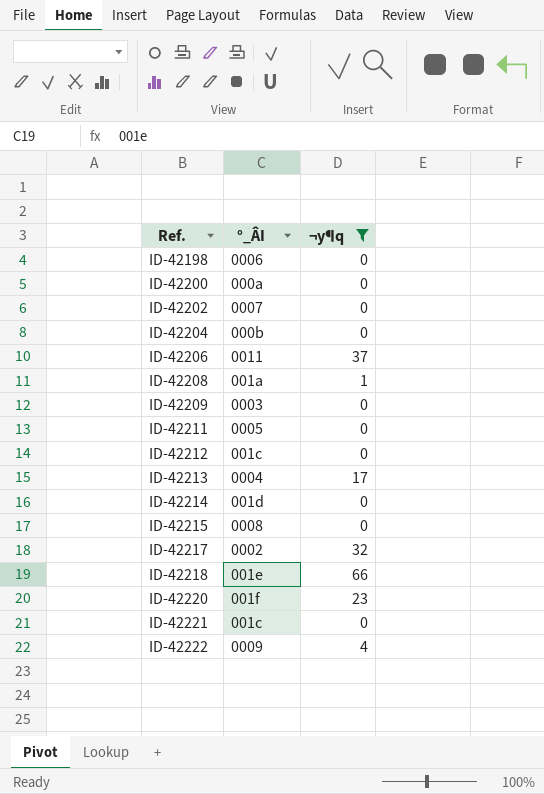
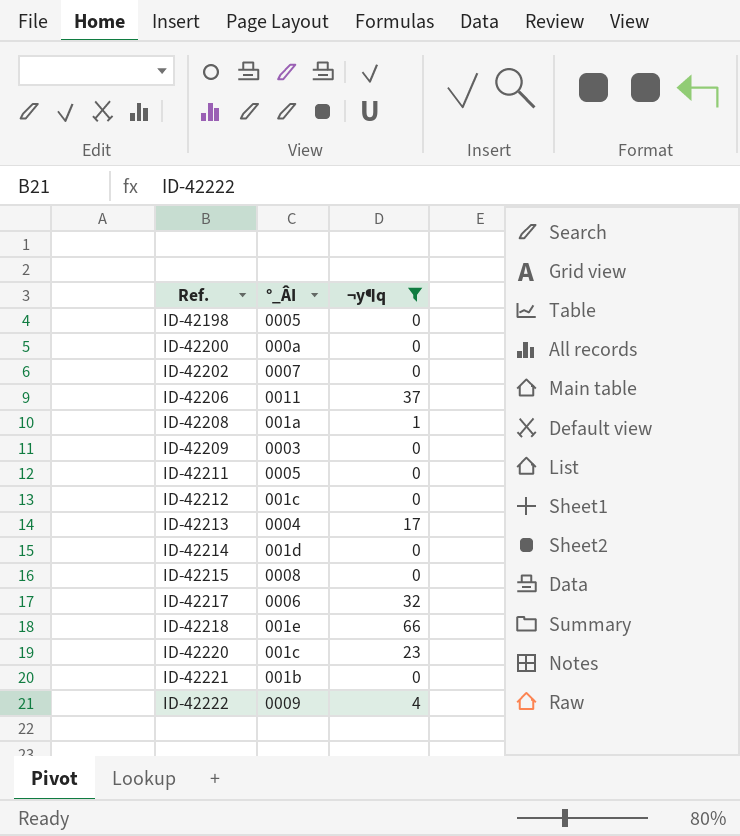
row ID-42204: 000b | 0 -> none
ID-42198 | °_ÂI: 0006 -> 0005
ID-42217 | °_ÂI: 0002 -> 0006
ID-42220 | °_ÂI: 001f -> 001c
ID-42221 | °_ÂI: 001c -> 001b

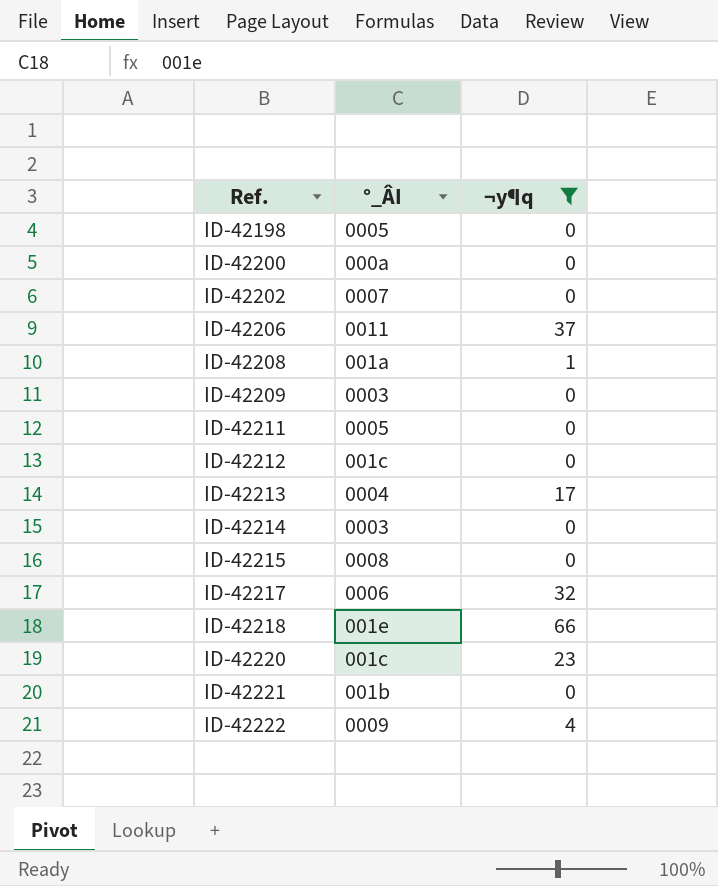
ID-42214 | °_ÂI: 001d -> 0003

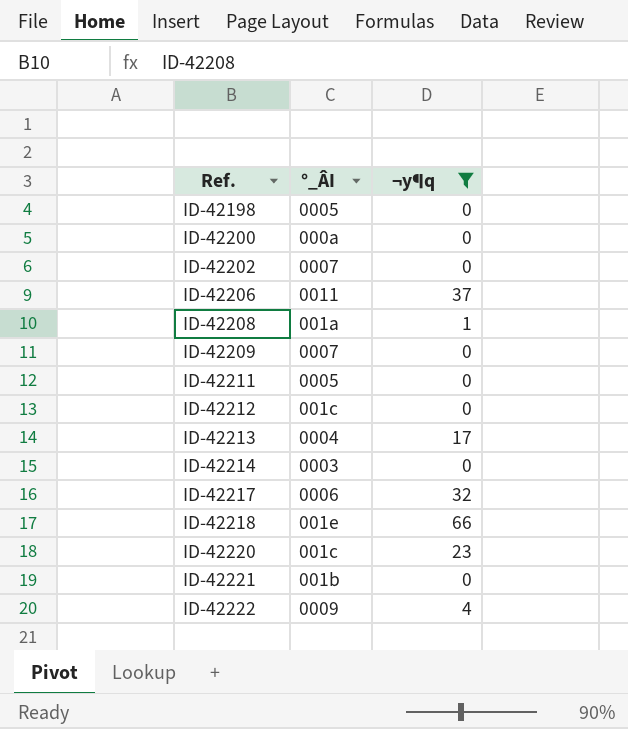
row ID-42215: 0008 | 0 -> none
ID-42209 | °_ÂI: 0003 -> 0007

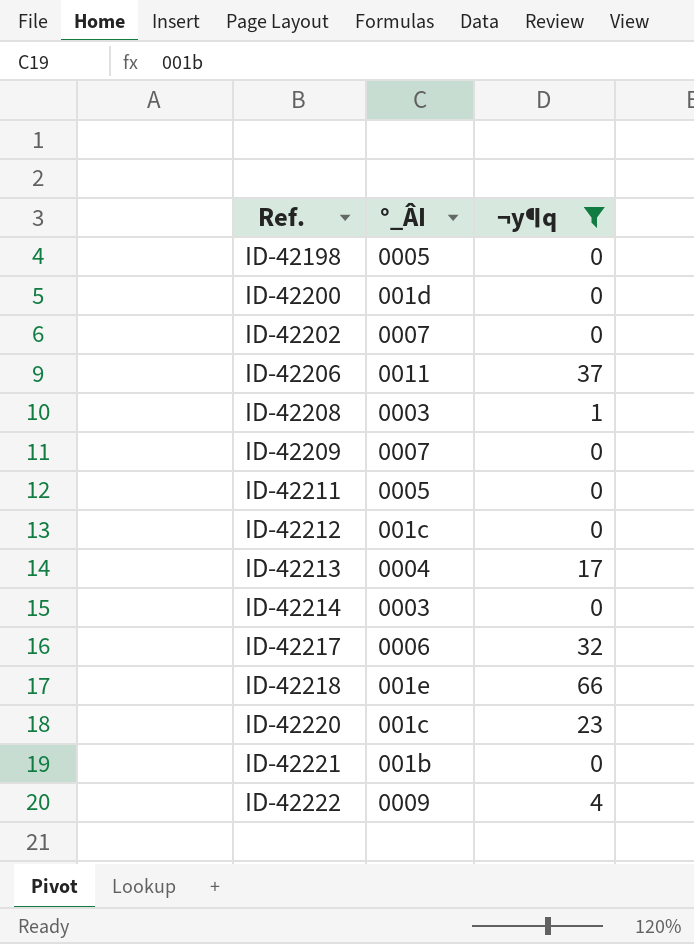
ID-42200 | °_ÂI: 000a -> 001d
ID-42208 | °_ÂI: 001a -> 0003

